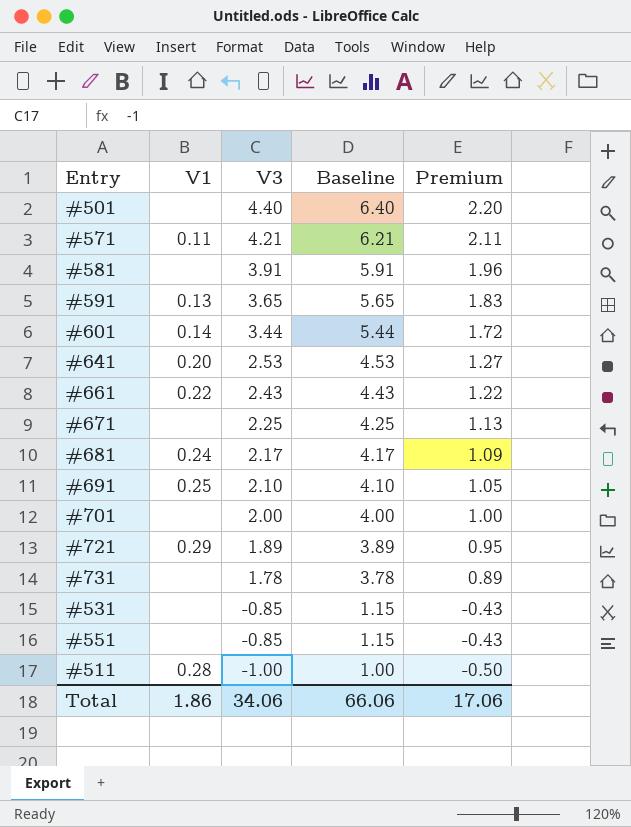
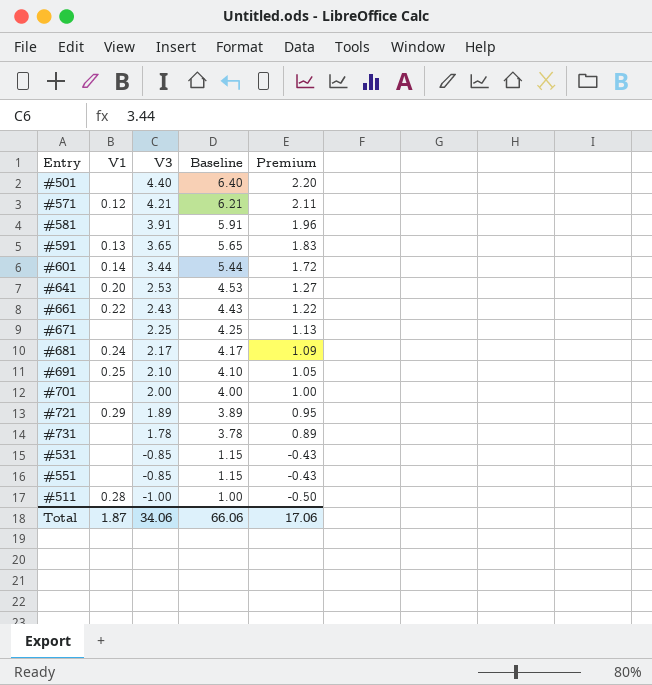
#571 | V1: 0.11 -> 0.12
Total | V1: 1.86 -> 1.87

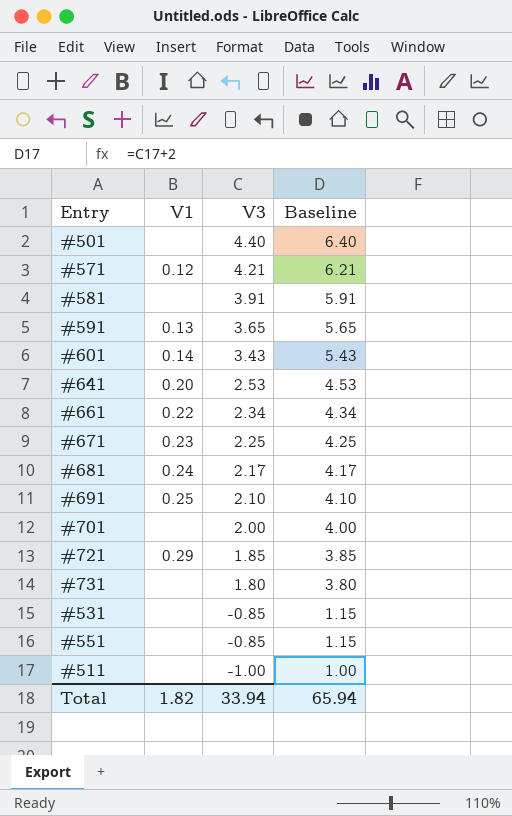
column Premium | formula: [V3] * 0.5 -> none
#601 | V3: 3.44 -> 3.43
#601 | Baseline: 5.44 -> 5.43
#661 | V3: 2.43 -> 2.34
#661 | Baseline: 4.43 -> 4.34
#671 | V1: none -> 0.23
#721 | V3: 1.89 -> 1.85
#721 | Baseline: 3.89 -> 3.85
#731 | V3: 1.78 -> 1.80
#731 | Baseline: 3.78 -> 3.80
#511 | V1: 0.28 -> none
Total | V1: 1.87 -> 1.82
Total | V3: 34.06 -> 33.94
Total | Baseline: 66.06 -> 65.94

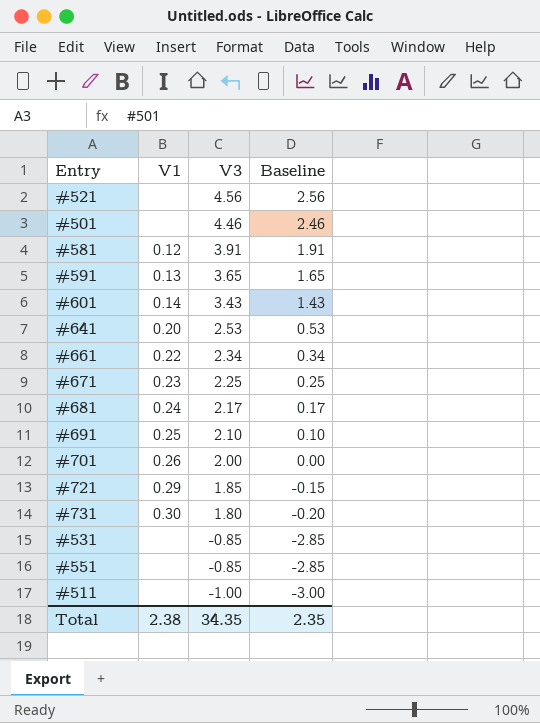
column Baseline | formula: [V3] + 2 -> [V3] - 2
row #571: 0.12 | 4.21 | 6.21 -> none
row #521: none -> none | 4.56 | 2.56
#501 | V3: 4.40 -> 4.46
#581 | V1: none -> 0.12
#701 | V1: none -> 0.26
#731 | V1: none -> 0.30
Total | V1: 1.82 -> 2.38
Total | V3: 33.94 -> 34.35
Total | Baseline: 65.94 -> 2.35

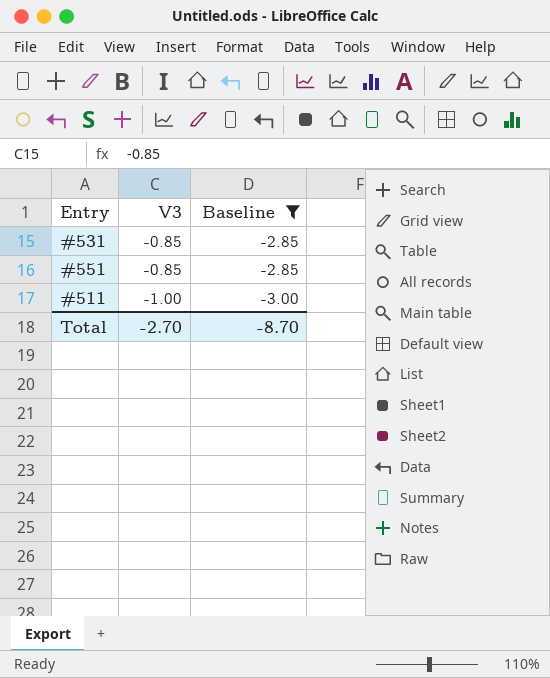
filter: none -> Baseline <= -2.85
column V1 | position: 2 -> none
Total | V3: 34.35 -> -2.70
Total | Baseline: 2.35 -> -8.70

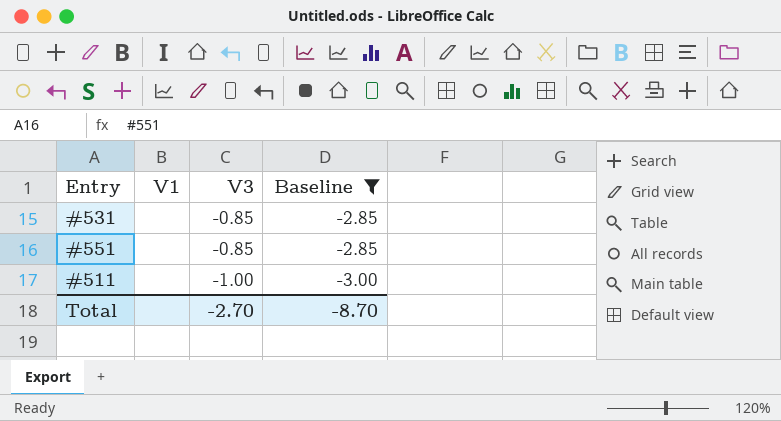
column V1 | position: none -> 2

